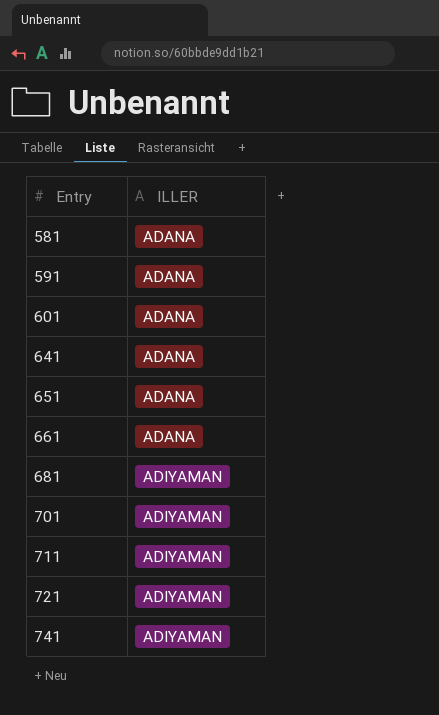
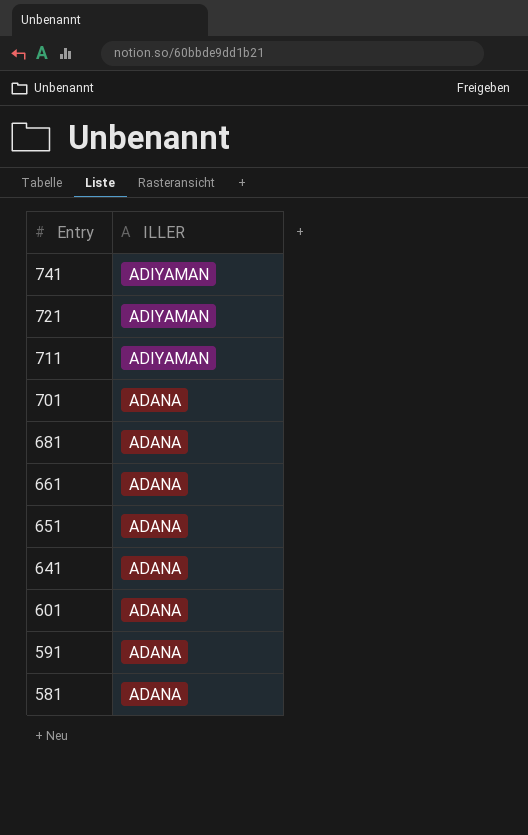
row order: Entry ascending -> Entry descending
701 | ILLER: ADIYAMAN -> ADANA
681 | ILLER: ADIYAMAN -> ADANA

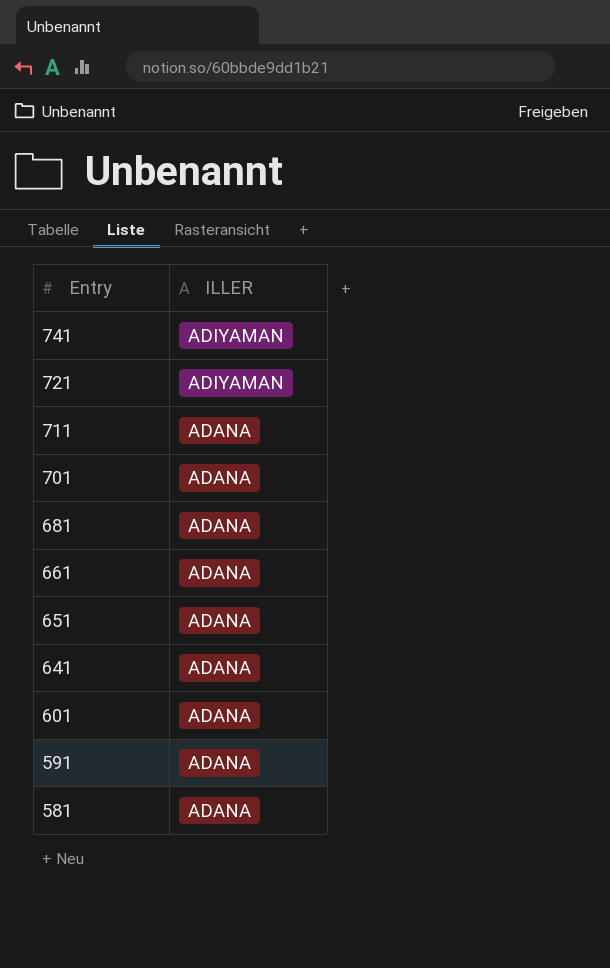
711 | ILLER: ADIYAMAN -> ADANA

